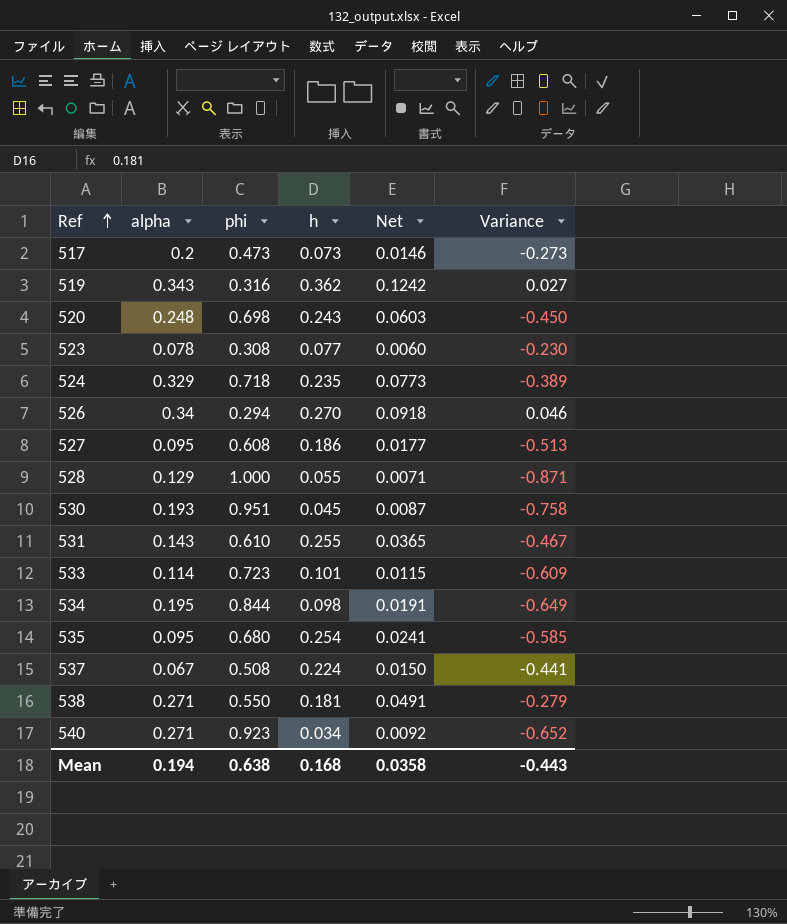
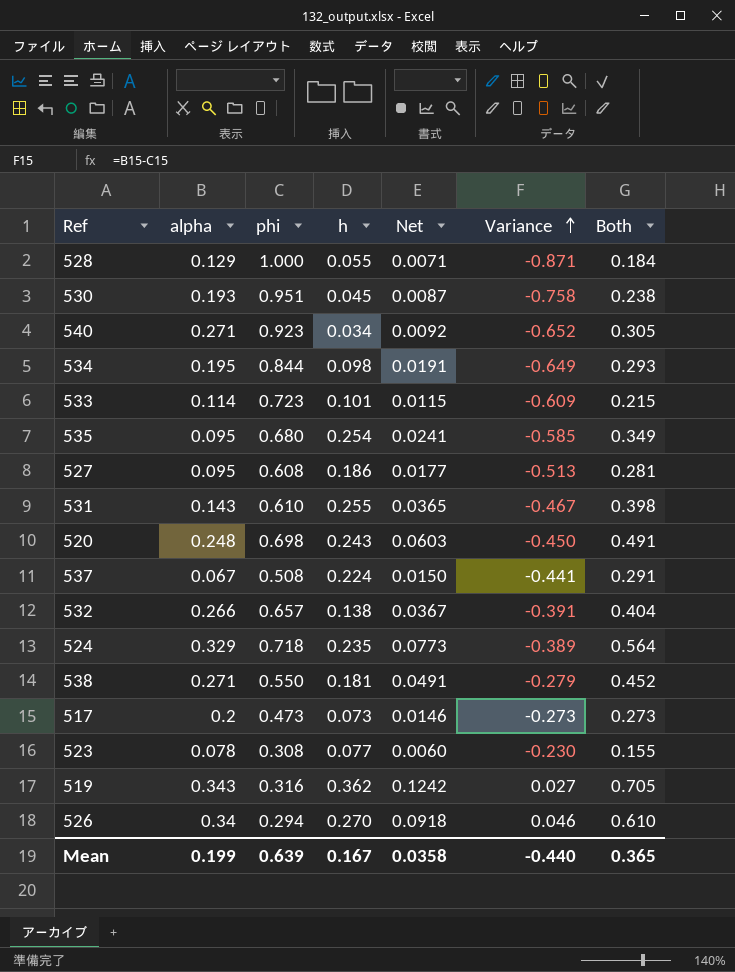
row order: Ref ascending -> Variance ascending
column Both | formula: none -> [alpha] + [h]
row 532: none -> 0.266 | 0.657 | 0.138 | 0.0367 | -0.391 | 0.404
Mean | alpha: 0.194 -> 0.199
Mean | phi: 0.638 -> 0.639
Mean | h: 0.168 -> 0.167
Mean | Variance: -0.443 -> -0.440

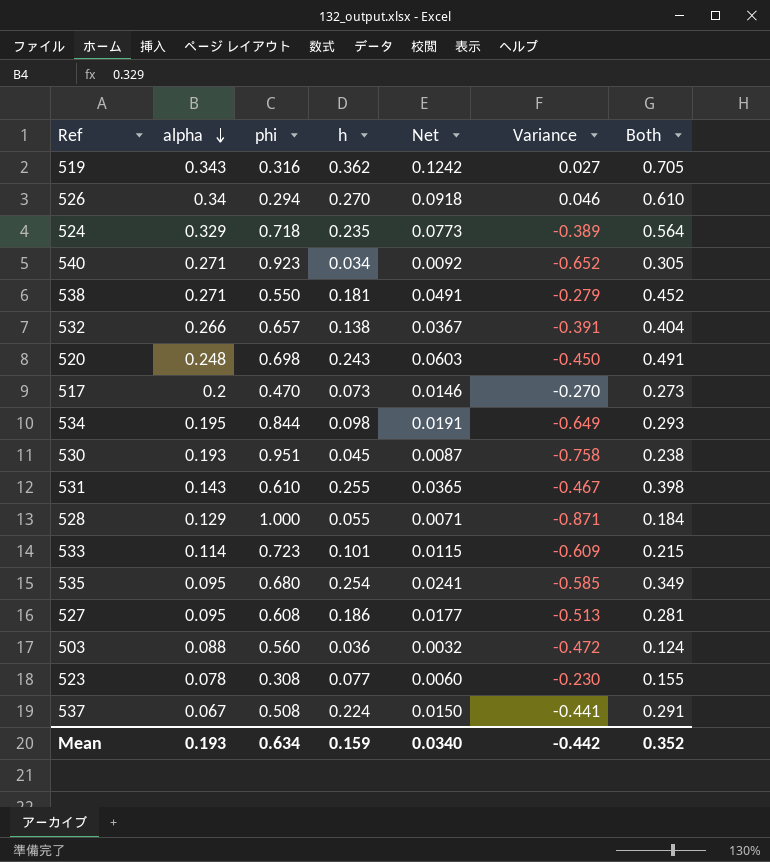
row order: Variance ascending -> alpha descending
517 | phi: 0.473 -> 0.470
517 | Variance: -0.273 -> -0.270
row 503: none -> 0.088 | 0.560 | 0.036 | 0.0032 | -0.472 | 0.124
Mean | alpha: 0.199 -> 0.193
Mean | phi: 0.639 -> 0.634
Mean | h: 0.167 -> 0.159
Mean | Net: 0.0358 -> 0.0340
Mean | Variance: -0.440 -> -0.442
Mean | Both: 0.365 -> 0.352

